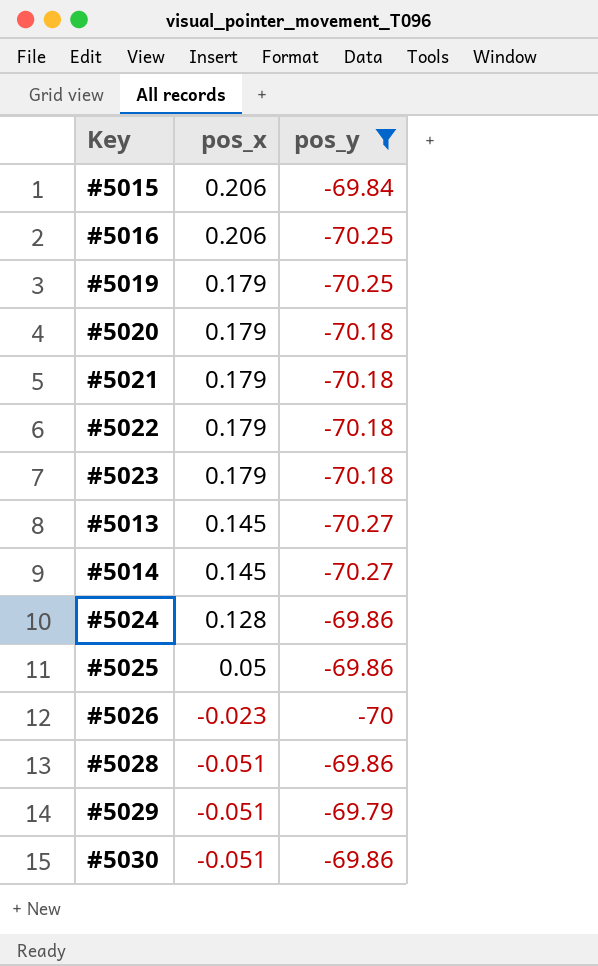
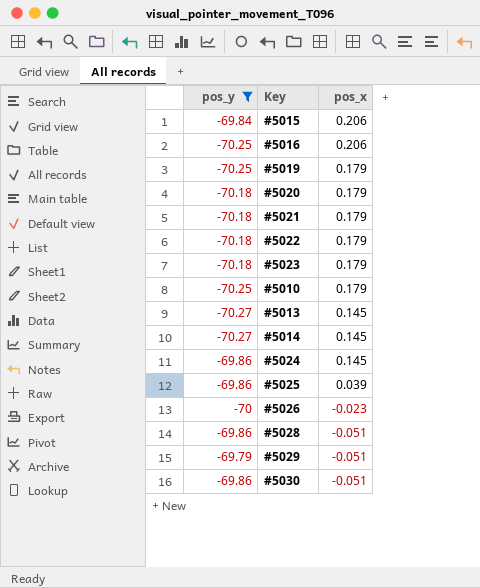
column pos_y | position: 3 -> 1
row #5010: none -> -70.25 | 0.179
#5024 | pos_x: 0.128 -> 0.145
#5025 | pos_x: 0.05 -> 0.039

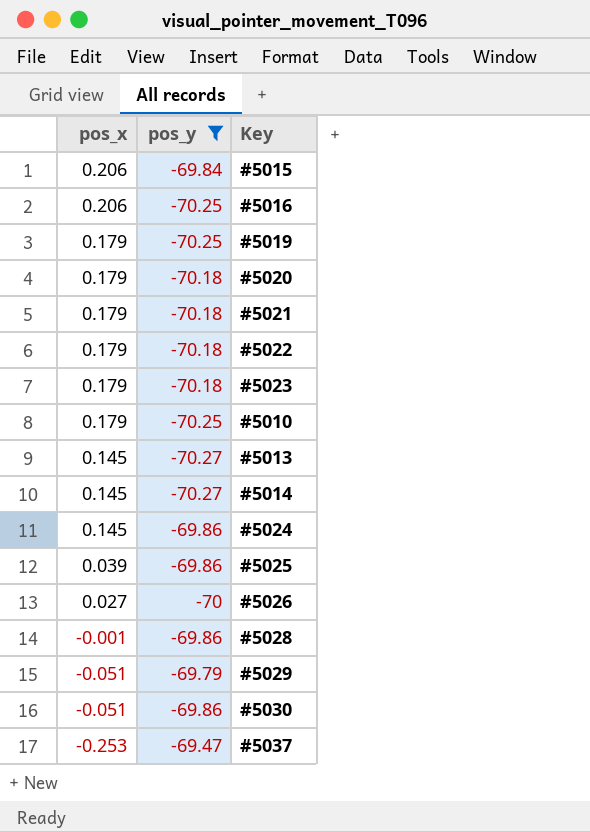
column pos_x | position: 3 -> 1
#5026 | pos_x: -0.023 -> 0.027
#5028 | pos_x: -0.051 -> -0.001
row #5037: none -> -0.253 | -69.47

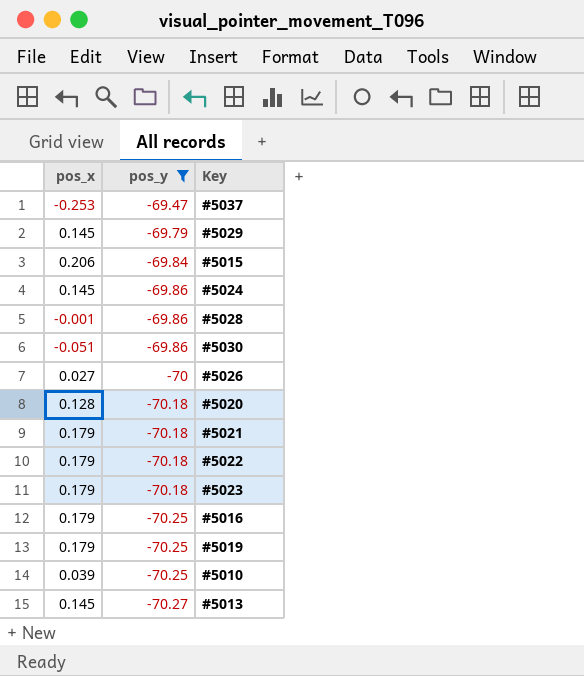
row order: pos_x descending -> pos_y descending
row #5014: 0.145 | -70.27 -> none
row #5025: 0.039 | -69.86 -> none
#5029 | pos_x: -0.051 -> 0.145
#5020 | pos_x: 0.179 -> 0.128
#5016 | pos_x: 0.206 -> 0.179
#5010 | pos_x: 0.179 -> 0.039

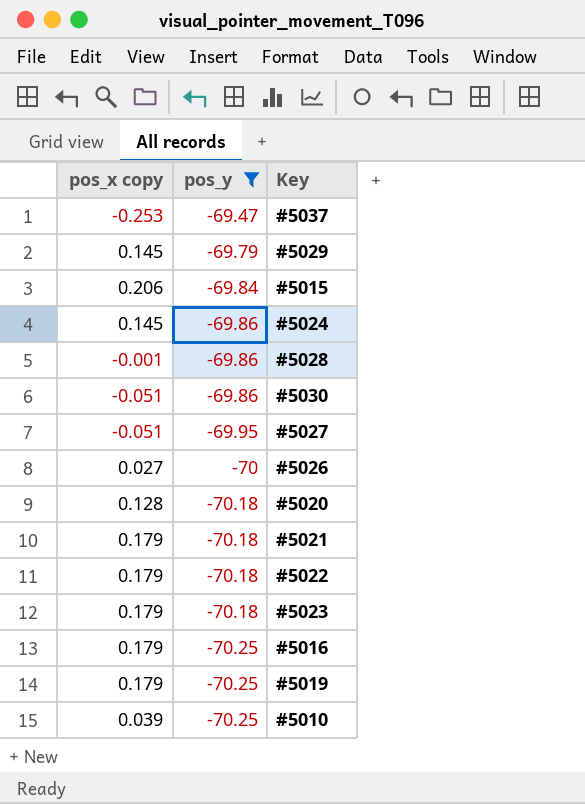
column name: pos_x -> pos_x copy
row #5013: 0.145 | -70.27 -> none
row #5027: none -> -0.051 | -69.95

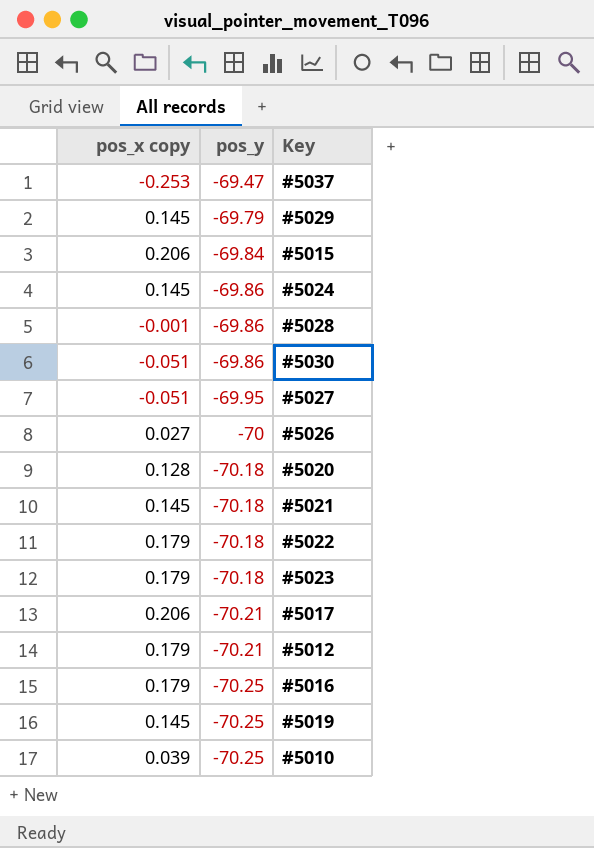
filter: pos_y != -70.21 -> none
#5021 | pos_x copy: 0.179 -> 0.145
#5019 | pos_x copy: 0.179 -> 0.145

